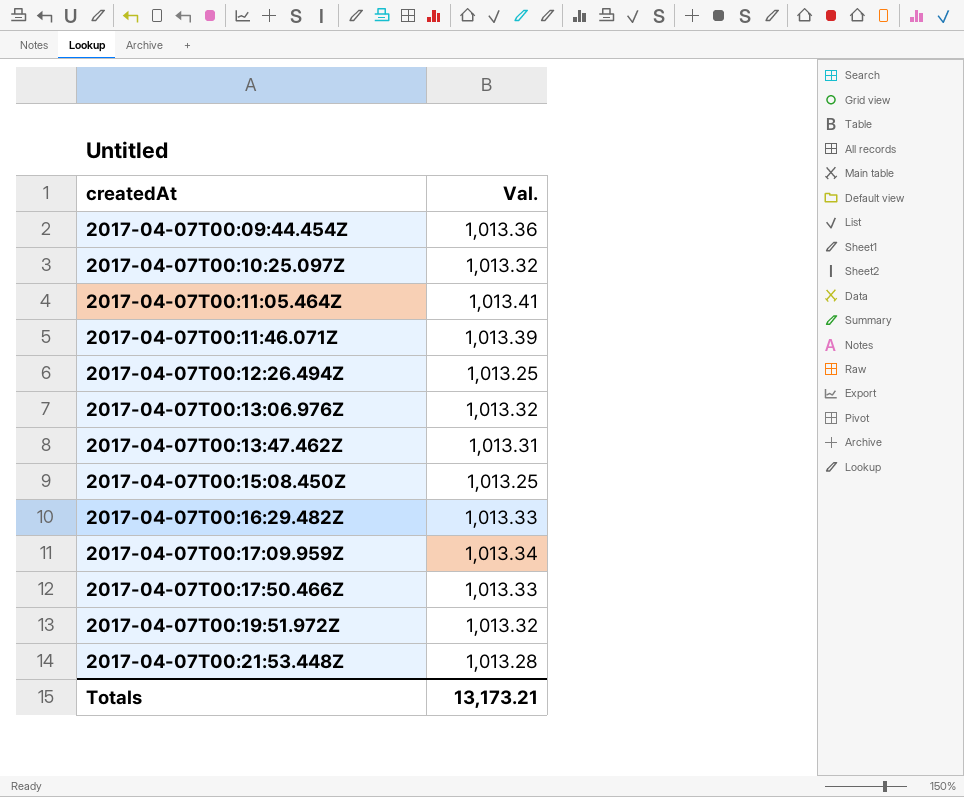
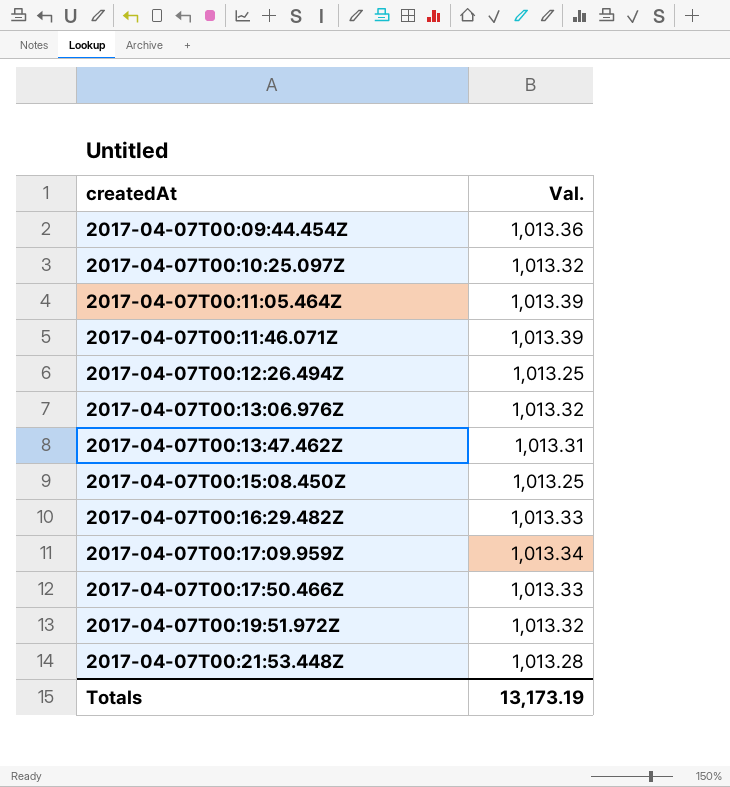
2017-04-07T00:11:05.464Z | Val.: 1,013.41 -> 1,013.39
Totals | Val.: 13,173.21 -> 13,173.19

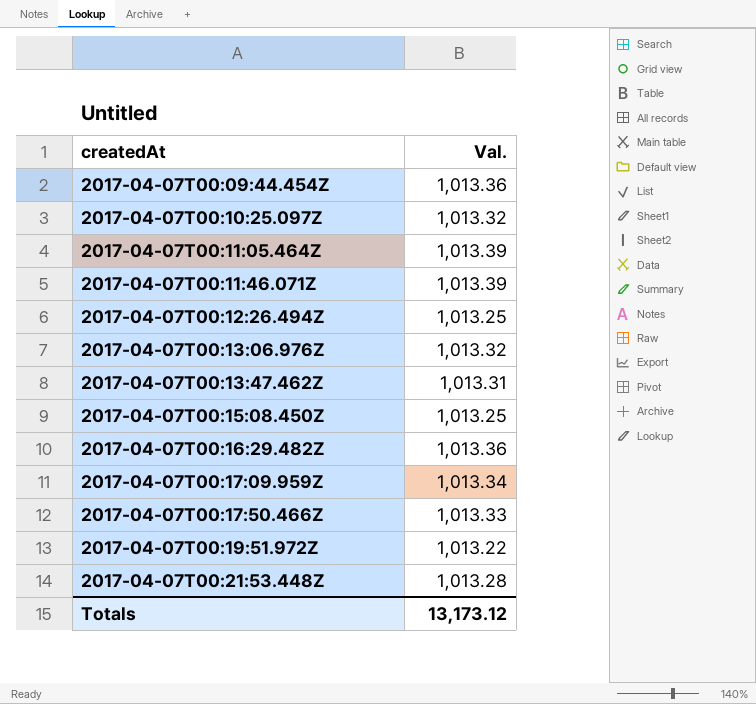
2017-04-07T00:16:29.482Z | Val.: 1,013.33 -> 1,013.36
2017-04-07T00:19:51.972Z | Val.: 1,013.32 -> 1,013.22
Totals | Val.: 13,173.19 -> 13,173.12

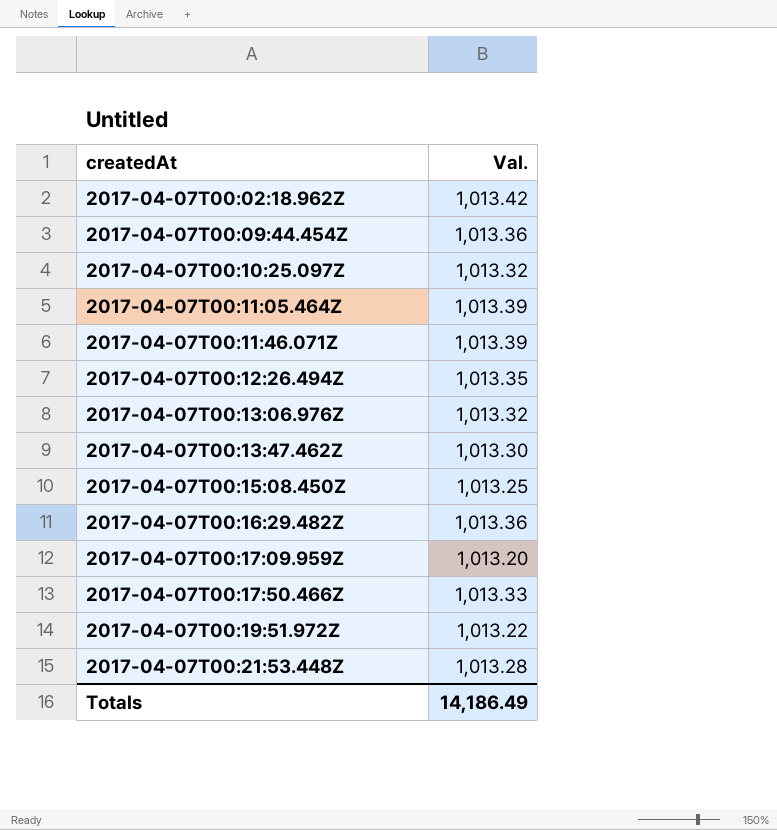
row 2017-04-07T00:02:18.962Z: none -> 1,013.42
2017-04-07T00:12:26.494Z | Val.: 1,013.25 -> 1,013.35
2017-04-07T00:13:47.462Z | Val.: 1,013.31 -> 1,013.30
2017-04-07T00:17:09.959Z | Val.: 1,013.34 -> 1,013.20
Totals | Val.: 13,173.12 -> 14,186.49

